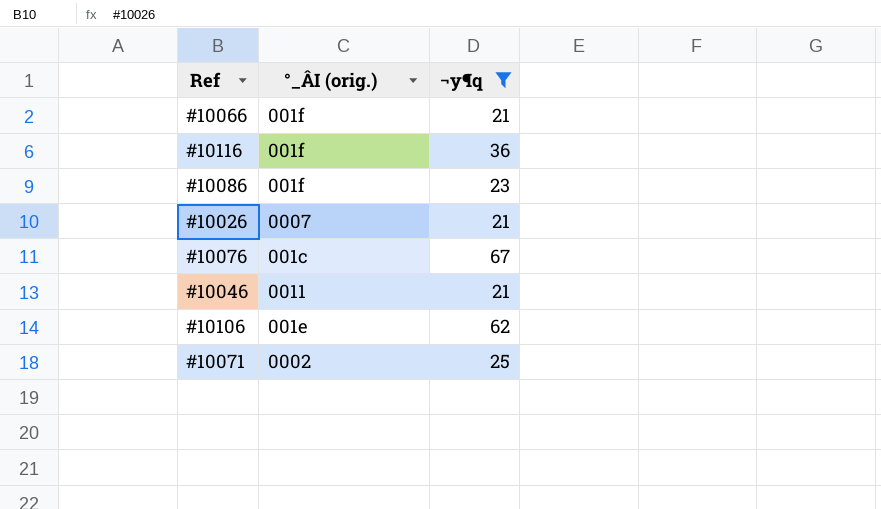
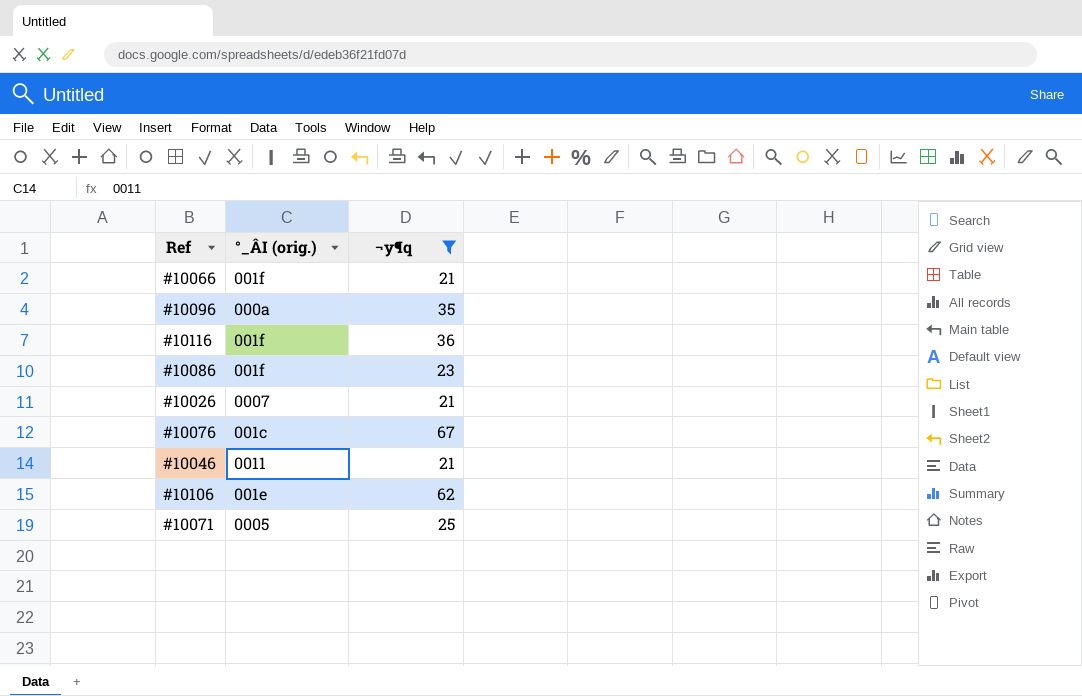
row #10096: none -> 000a | 35
#10071 | °_ÂI (orig.): 0002 -> 0005

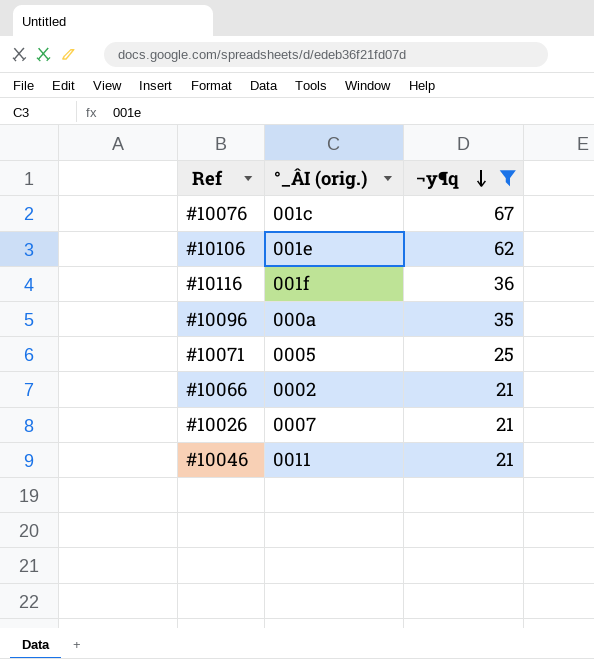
row order: none -> ¬y¶q descending
row #10086: 001f | 23 -> none
#10066 | °_ÂI (orig.): 001f -> 0002

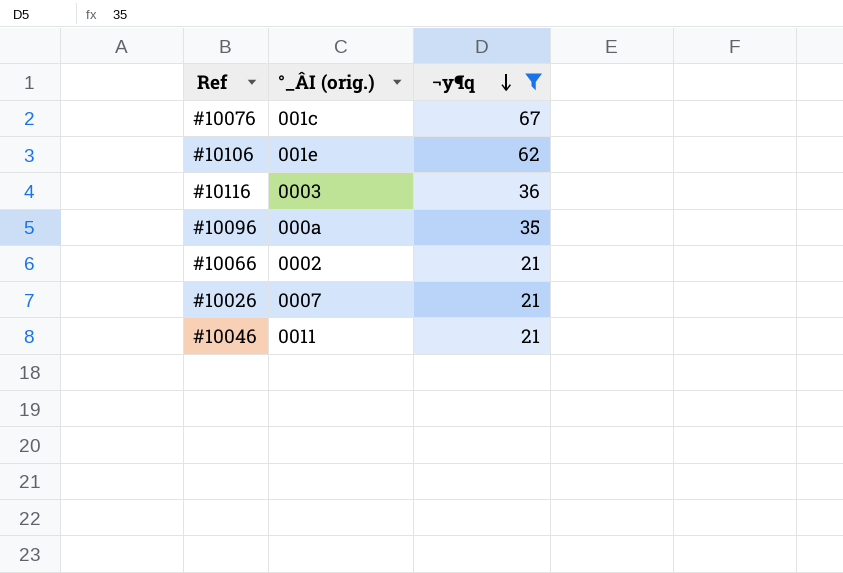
row #10071: 0005 | 25 -> none
#10116 | °_ÂI (orig.): 001f -> 0003

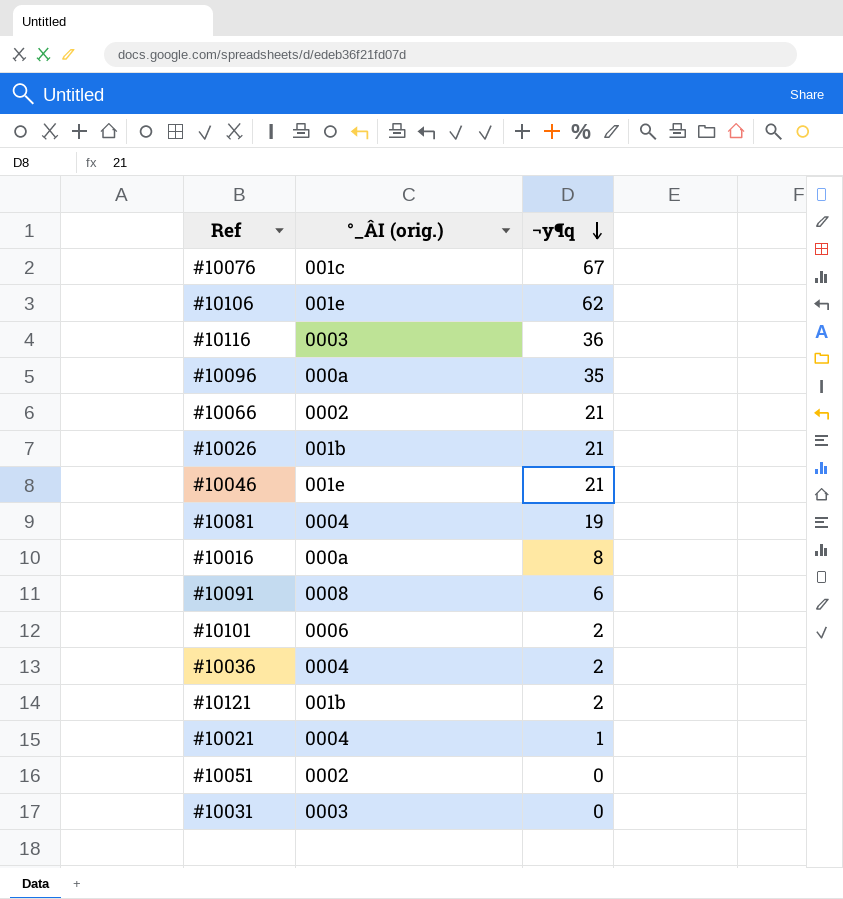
filter: ¬y¶q >= 21 -> none
#10026 | °_ÂI (orig.): 0007 -> 001b
#10046 | °_ÂI (orig.): 0011 -> 001e

